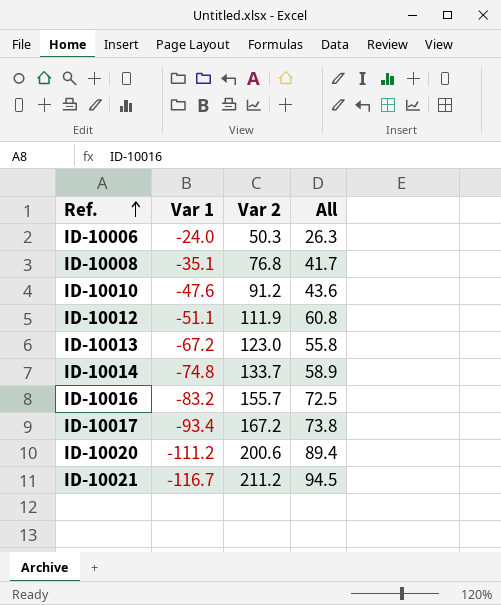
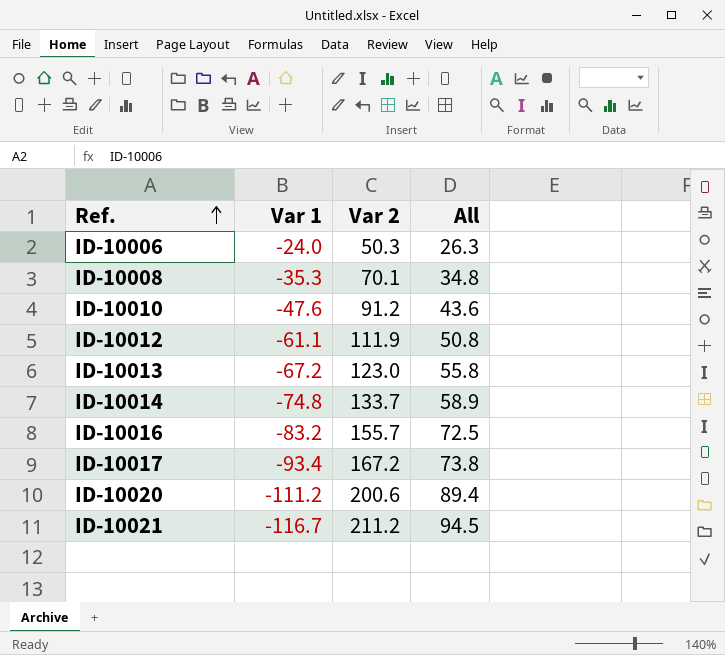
ID-10008 | Var 1: -35.1 -> -35.3
ID-10008 | Var 2: 76.8 -> 70.1
ID-10008 | All: 41.7 -> 34.8
ID-10012 | Var 1: -51.1 -> -61.1
ID-10012 | All: 60.8 -> 50.8

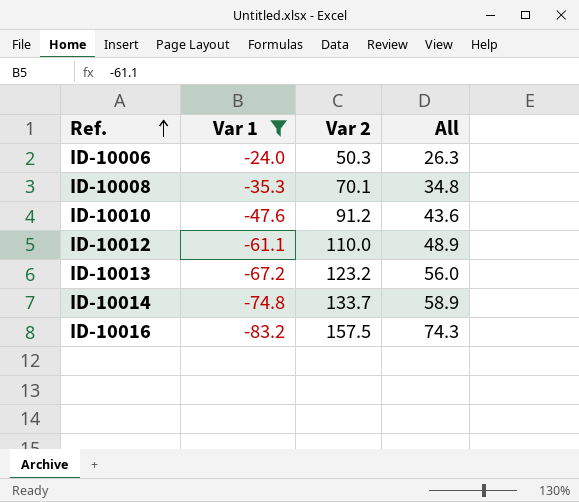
filter: none -> Var 1 >= -83.2
ID-10012 | Var 2: 111.9 -> 110.0
ID-10012 | All: 50.8 -> 48.9
ID-10013 | Var 2: 123.0 -> 123.2
ID-10013 | All: 55.8 -> 56.0
ID-10016 | Var 2: 155.7 -> 157.5
ID-10016 | All: 72.5 -> 74.3

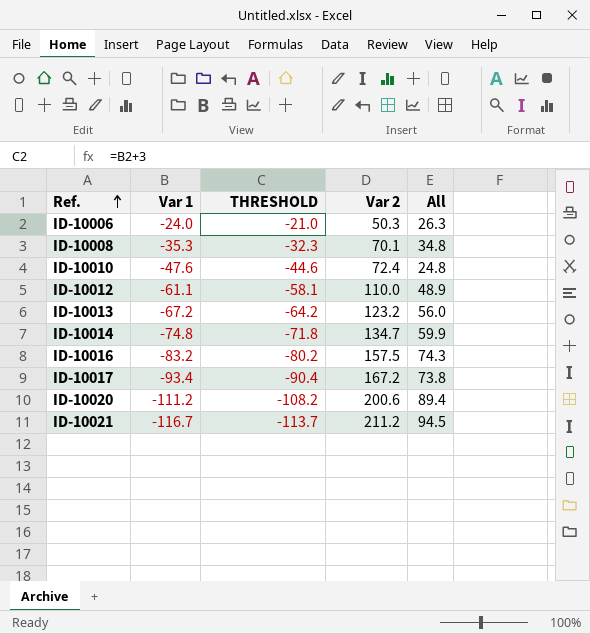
filter: Var 1 >= -83.2 -> none
column THRESHOLD | formula: none -> [Var 1] + 3
ID-10010 | Var 2: 91.2 -> 72.4
ID-10010 | All: 43.6 -> 24.8
ID-10014 | Var 2: 133.7 -> 134.7
ID-10014 | All: 58.9 -> 59.9

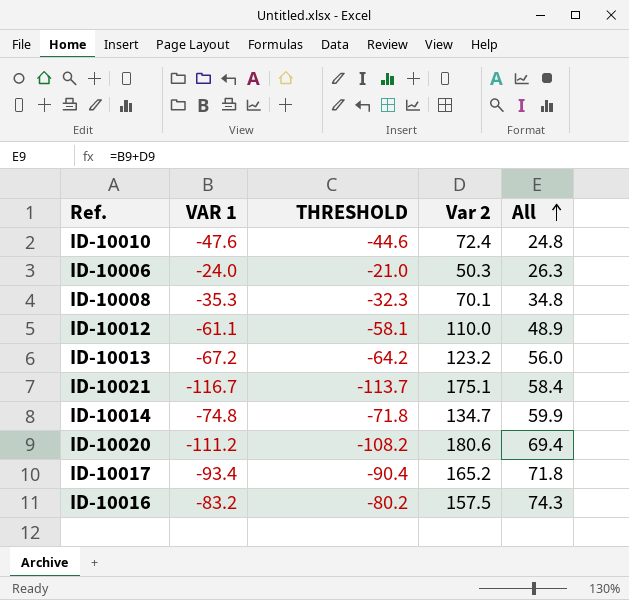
row order: Ref. ascending -> All ascending
column name: Var 1 -> VAR 1
ID-10021 | Var 2: 211.2 -> 175.1
ID-10021 | All: 94.5 -> 58.4
ID-10020 | Var 2: 200.6 -> 180.6
ID-10020 | All: 89.4 -> 69.4
ID-10017 | Var 2: 167.2 -> 165.2
ID-10017 | All: 73.8 -> 71.8

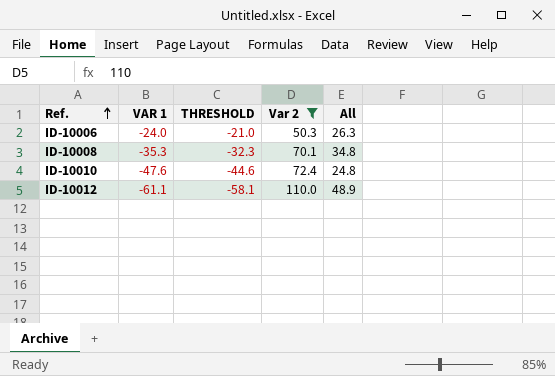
filter: none -> Var 2 <= 110.0
row order: All ascending -> Ref. ascending

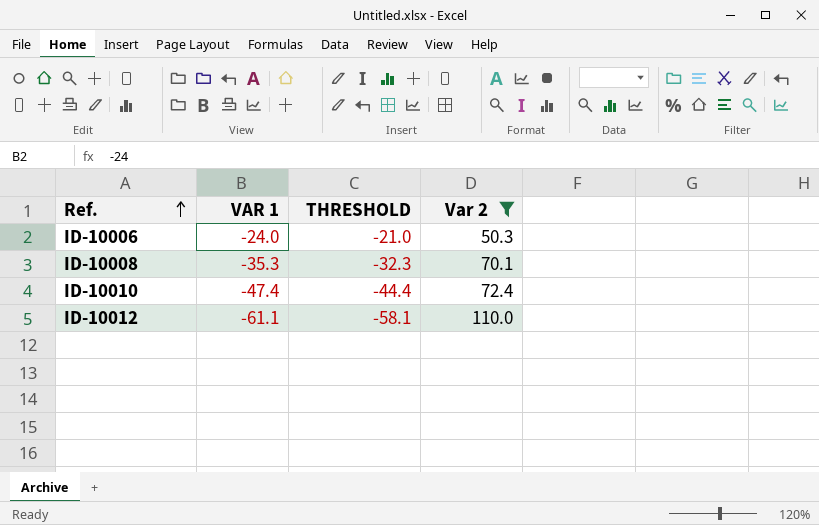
column All | formula: [VAR 1] + [Var 2] -> none
ID-10010 | VAR 1: -47.6 -> -47.4
ID-10010 | THRESHOLD: -44.6 -> -44.4

